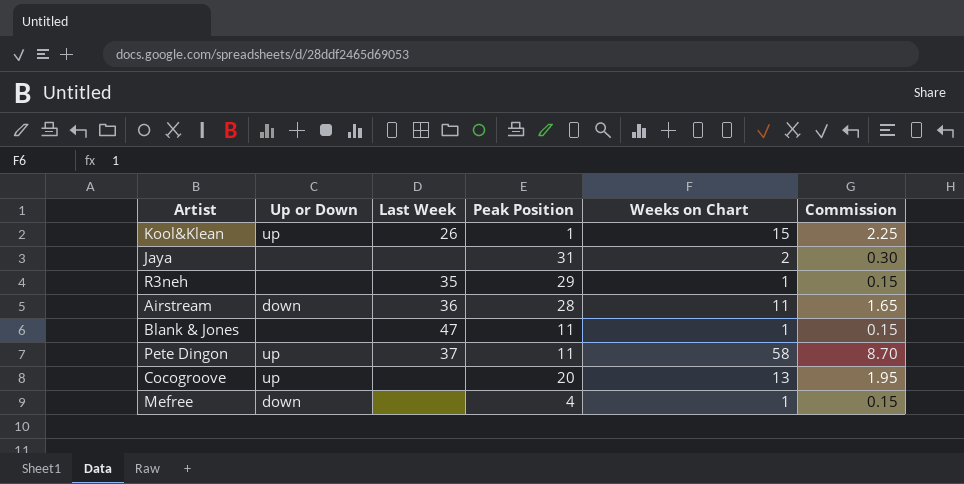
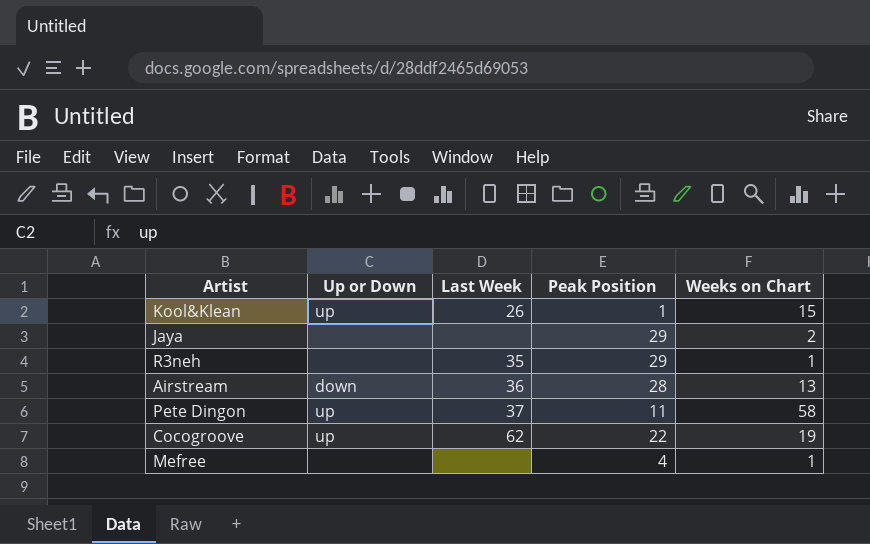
column Commission | formula: [Weeks on Chart] * 0.15 -> none
row Blank & Jones: none | 47 | 11 | 1 | 0.15 -> none
Jaya | Peak Position: 31 -> 29
Airstream | Weeks on Chart: 11 -> 13
Cocogroove | Last Week: none -> 62
Cocogroove | Peak Position: 20 -> 22
Cocogroove | Weeks on Chart: 13 -> 19
Mefree | Up or Down: down -> none

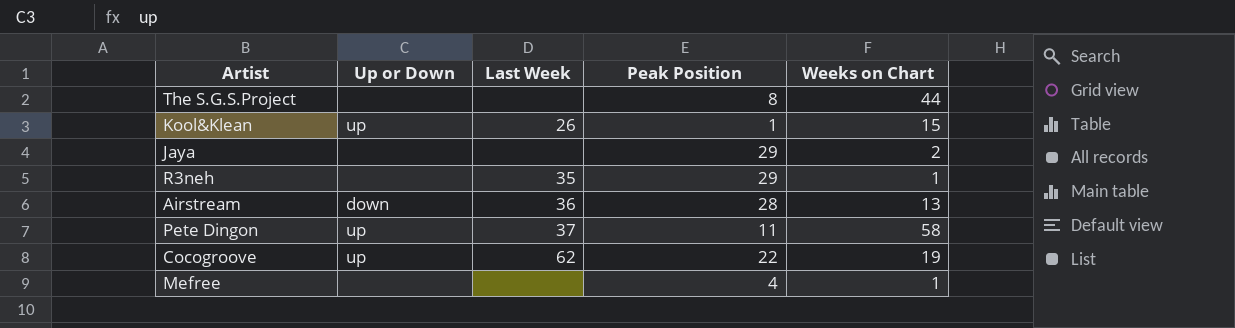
row The S.G.S.Project: none -> none | none | 8 | 44

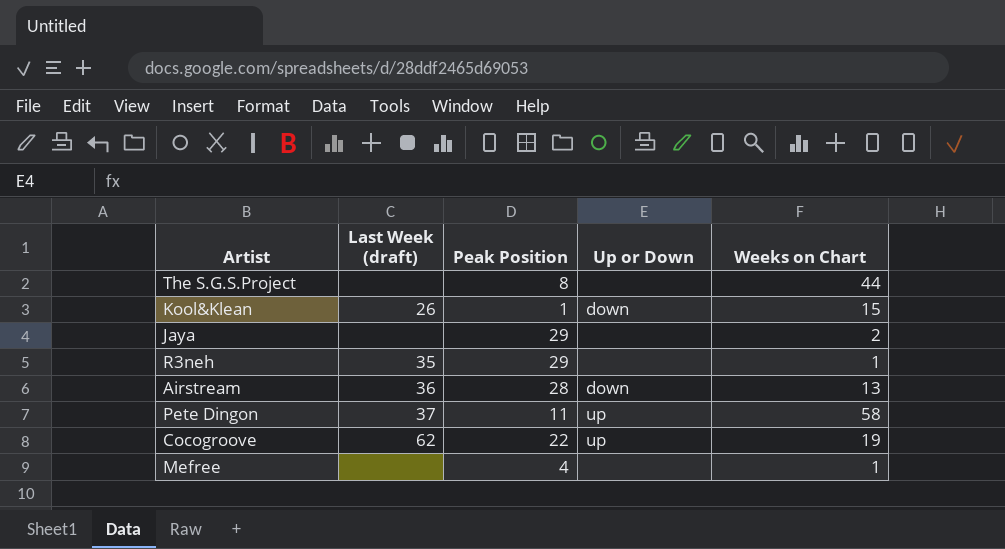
column name: Last Week -> Last Week (draft)
column Up or Down | position: 2 -> 4
Kool&Klean | Up or Down: up -> down

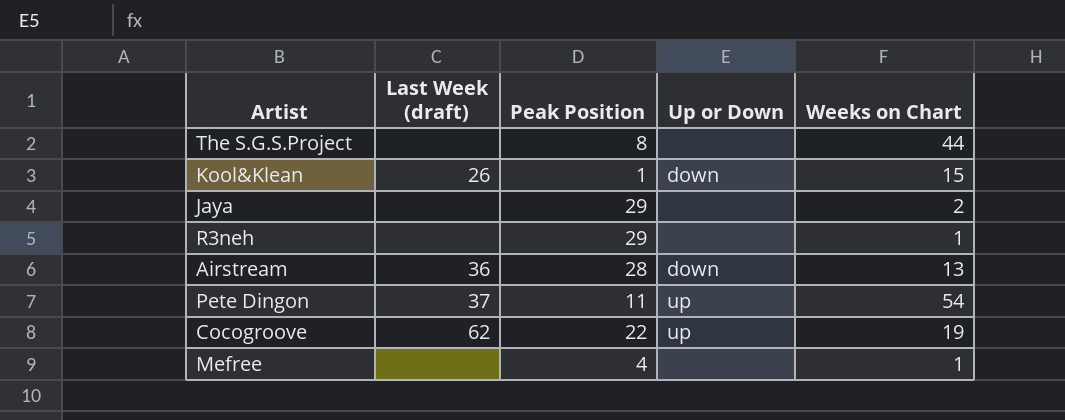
R3neh | Last Week (draft): 35 -> none
Pete Dingon | Weeks on Chart: 58 -> 54

